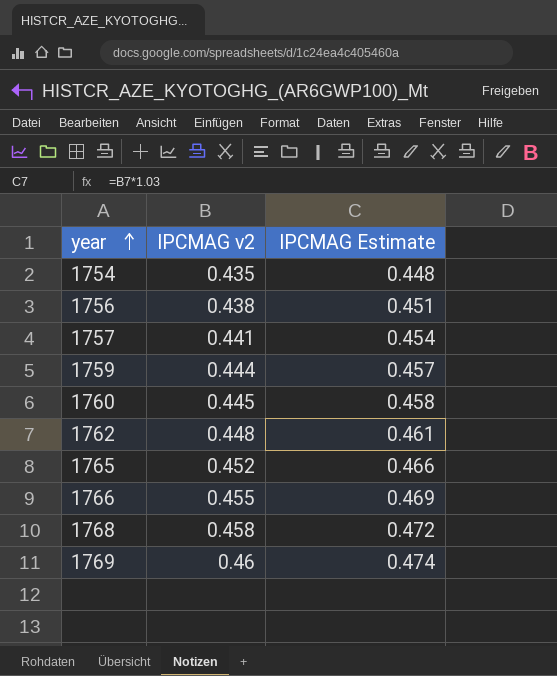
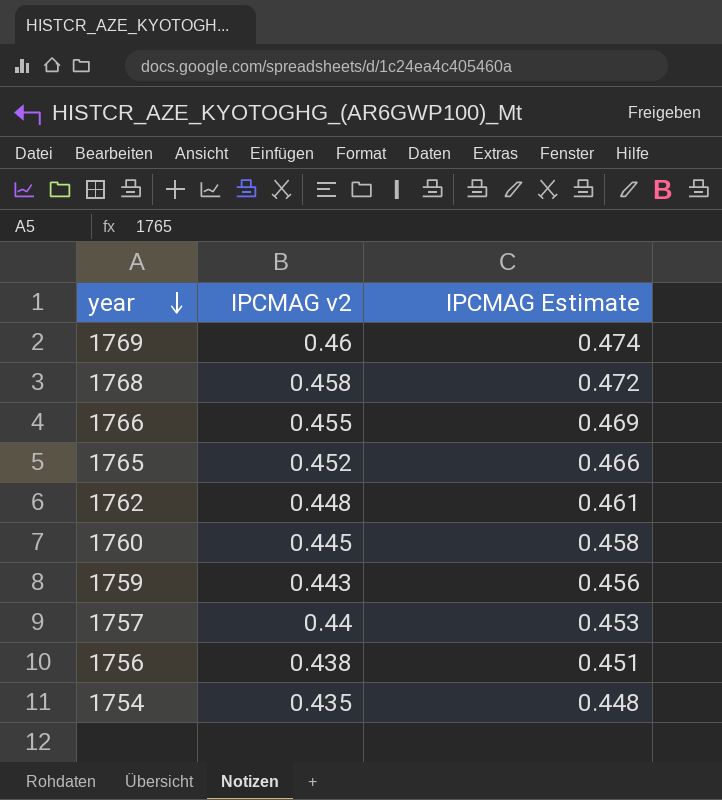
row order: year ascending -> year descending
1759 | IPCMAG v2: 0.444 -> 0.443
1759 | IPCMAG Estimate: 0.457 -> 0.456
1757 | IPCMAG v2: 0.441 -> 0.44
1757 | IPCMAG Estimate: 0.454 -> 0.453

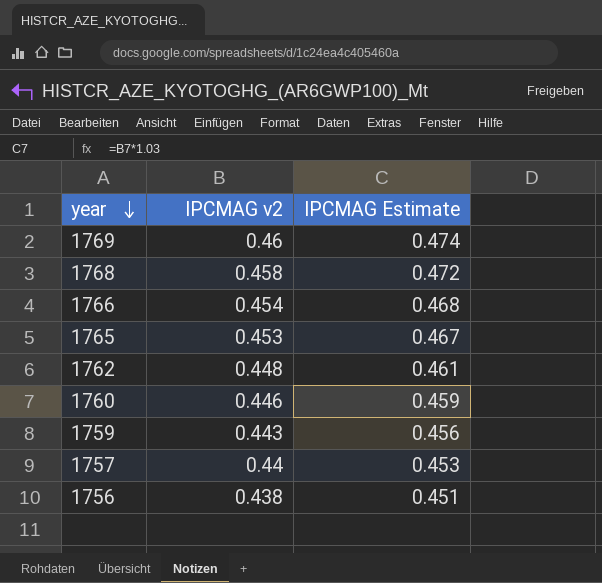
row 1754: 0.435 | 0.448 -> none
1766 | IPCMAG v2: 0.455 -> 0.454
1766 | IPCMAG Estimate: 0.469 -> 0.468
1765 | IPCMAG v2: 0.452 -> 0.453
1765 | IPCMAG Estimate: 0.466 -> 0.467
1760 | IPCMAG v2: 0.445 -> 0.446
1760 | IPCMAG Estimate: 0.458 -> 0.459

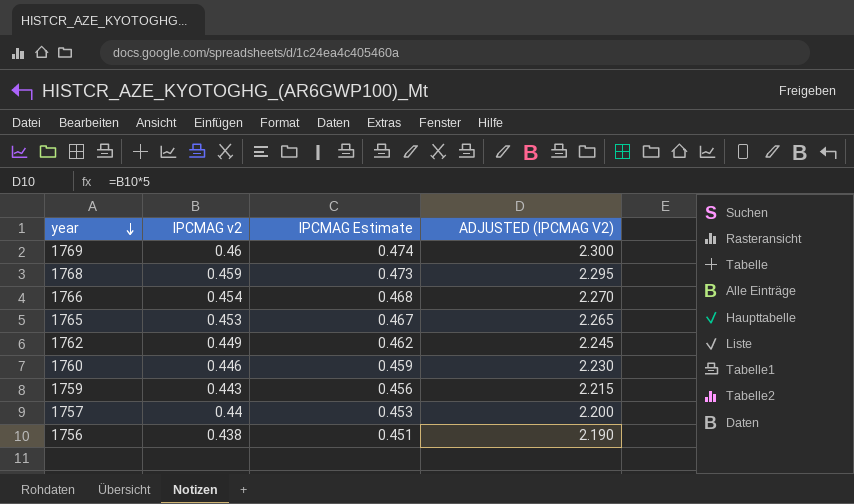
column ADJUSTED (IPCMAG V2) | formula: none -> [IPCMAG v2] * 5
1768 | IPCMAG v2: 0.458 -> 0.459
1768 | IPCMAG Estimate: 0.472 -> 0.473
1762 | IPCMAG v2: 0.448 -> 0.449
1762 | IPCMAG Estimate: 0.461 -> 0.462

